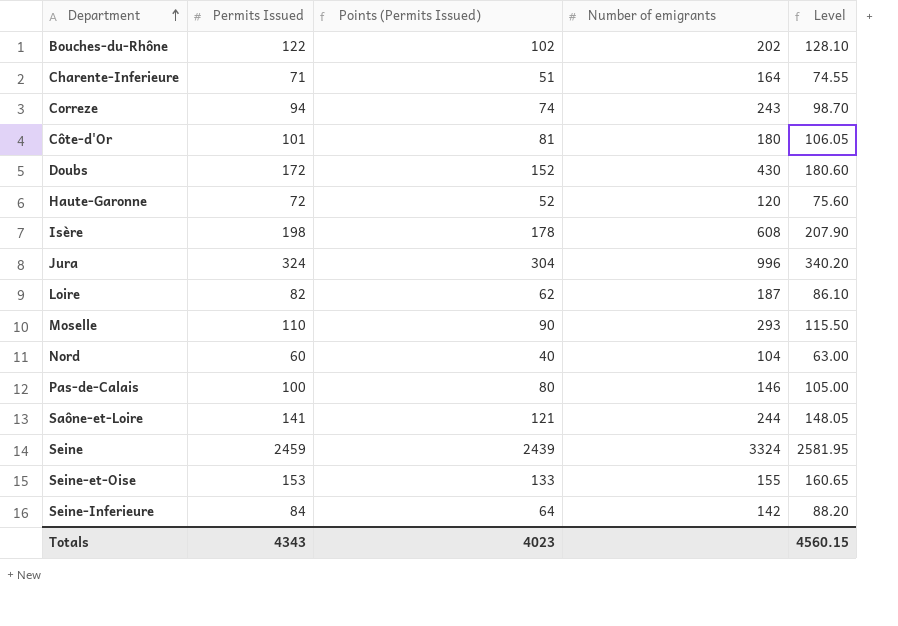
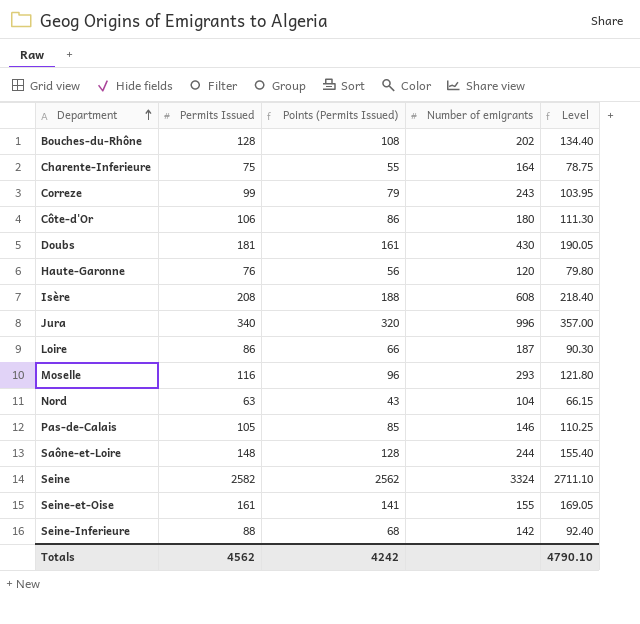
Bouches-du-Rhône | Permits Issued: 122 -> 128
Bouches-du-Rhône | Points (Permits Issued): 102 -> 108
Bouches-du-Rhône | Level: 128.10 -> 134.40
Charente-Inferieure | Permits Issued: 71 -> 75
Charente-Inferieure | Points (Permits Issued): 51 -> 55
Charente-Inferieure | Level: 74.55 -> 78.75
Correze | Permits Issued: 94 -> 99
Correze | Points (Permits Issued): 74 -> 79
Correze | Level: 98.70 -> 103.95
Côte-d'Or | Permits Issued: 101 -> 106
Côte-d'Or | Points (Permits Issued): 81 -> 86
Côte-d'Or | Level: 106.05 -> 111.30
Doubs | Permits Issued: 172 -> 181
Doubs | Points (Permits Issued): 152 -> 161
Doubs | Level: 180.60 -> 190.05
Haute-Garonne | Permits Issued: 72 -> 76
Haute-Garonne | Points (Permits Issued): 52 -> 56
Haute-Garonne | Level: 75.60 -> 79.80
Isère | Permits Issued: 198 -> 208
Isère | Points (Permits Issued): 178 -> 188
Isère | Level: 207.90 -> 218.40
Jura | Permits Issued: 324 -> 340
Jura | Points (Permits Issued): 304 -> 320
Jura | Level: 340.20 -> 357.00
Loire | Permits Issued: 82 -> 86
Loire | Points (Permits Issued): 62 -> 66
Loire | Level: 86.10 -> 90.30
Moselle | Permits Issued: 110 -> 116
Moselle | Points (Permits Issued): 90 -> 96
Moselle | Level: 115.50 -> 121.80
Nord | Permits Issued: 60 -> 63
Nord | Points (Permits Issued): 40 -> 43
Nord | Level: 63.00 -> 66.15
Pas-de-Calais | Permits Issued: 100 -> 105
Pas-de-Calais | Points (Permits Issued): 80 -> 85
Pas-de-Calais | Level: 105.00 -> 110.25
Saône-et-Loire | Permits Issued: 141 -> 148
Saône-et-Loire | Points (Permits Issued): 121 -> 128
Saône-et-Loire | Level: 148.05 -> 155.40
Seine | Permits Issued: 2459 -> 2582
Seine | Points (Permits Issued): 2439 -> 2562
Seine | Level: 2581.95 -> 2711.10
Seine-et-Oise | Permits Issued: 153 -> 161
Seine-et-Oise | Points (Permits Issued): 133 -> 141
Seine-et-Oise | Level: 160.65 -> 169.05
Seine-Inferieure | Permits Issued: 84 -> 88
Seine-Inferieure | Points (Permits Issued): 64 -> 68
Seine-Inferieure | Level: 88.20 -> 92.40
Totals | Permits Issued: 4343 -> 4562
Totals | Points (Permits Issued): 4023 -> 4242
Totals | Level: 4560.15 -> 4790.10

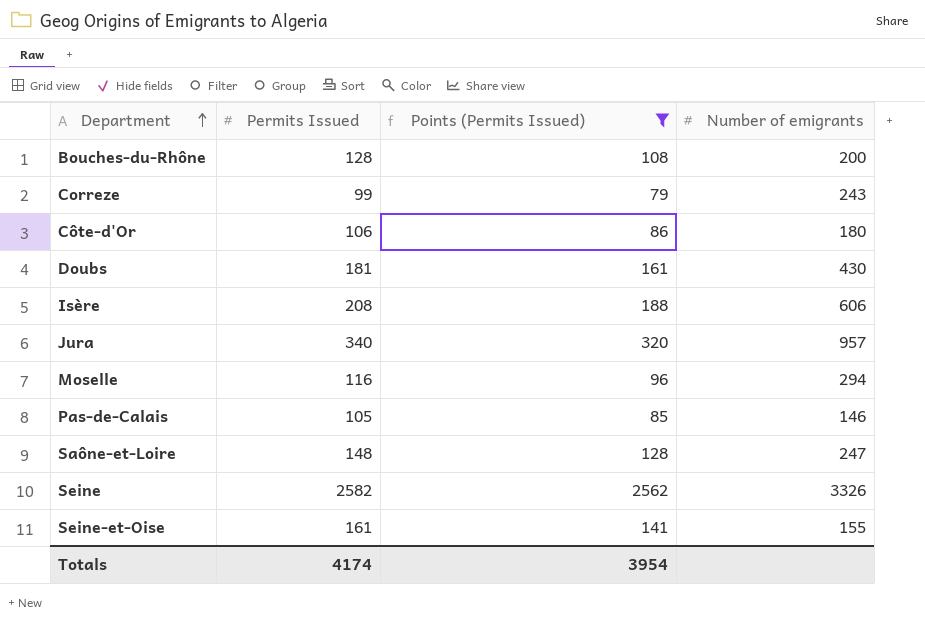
filter: none -> Points (Permits Issued) >= 79
column Level | formula: [Permits Issued] * 1.05 -> none
Bouches-du-Rhône | Number of emigrants: 202 -> 200
Isère | Number of emigrants: 608 -> 606
Jura | Number of emigrants: 996 -> 957
Moselle | Number of emigrants: 293 -> 294
Saône-et-Loire | Number of emigrants: 244 -> 247
Seine | Number of emigrants: 3324 -> 3326
Totals | Permits Issued: 4562 -> 4174
Totals | Points (Permits Issued): 4242 -> 3954

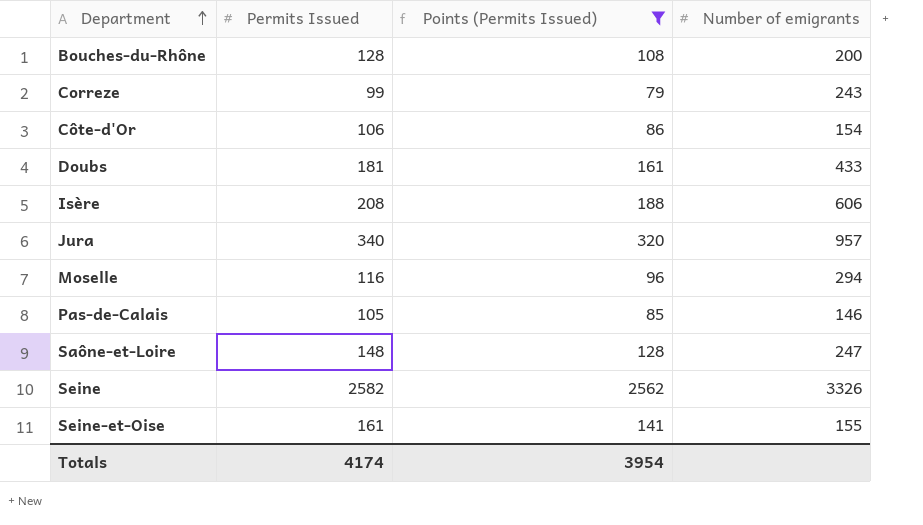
Côte-d'Or | Number of emigrants: 180 -> 154
Doubs | Number of emigrants: 430 -> 433

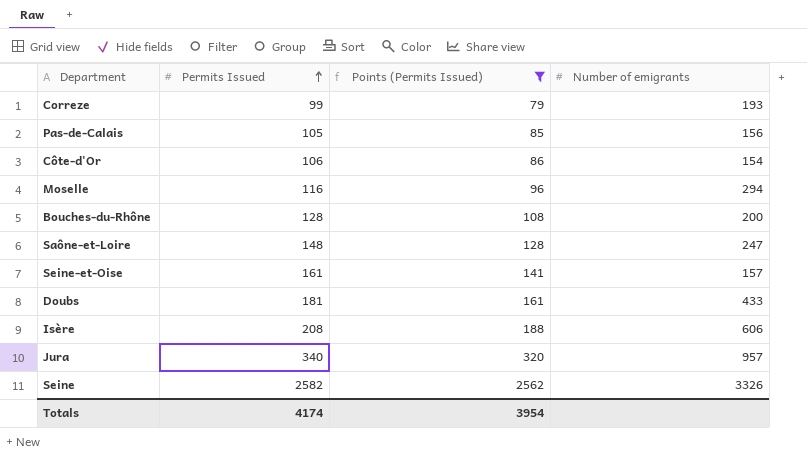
row order: Department ascending -> Permits Issued ascending
Correze | Number of emigrants: 243 -> 193
Pas-de-Calais | Number of emigrants: 146 -> 156
Seine-et-Oise | Number of emigrants: 155 -> 157

